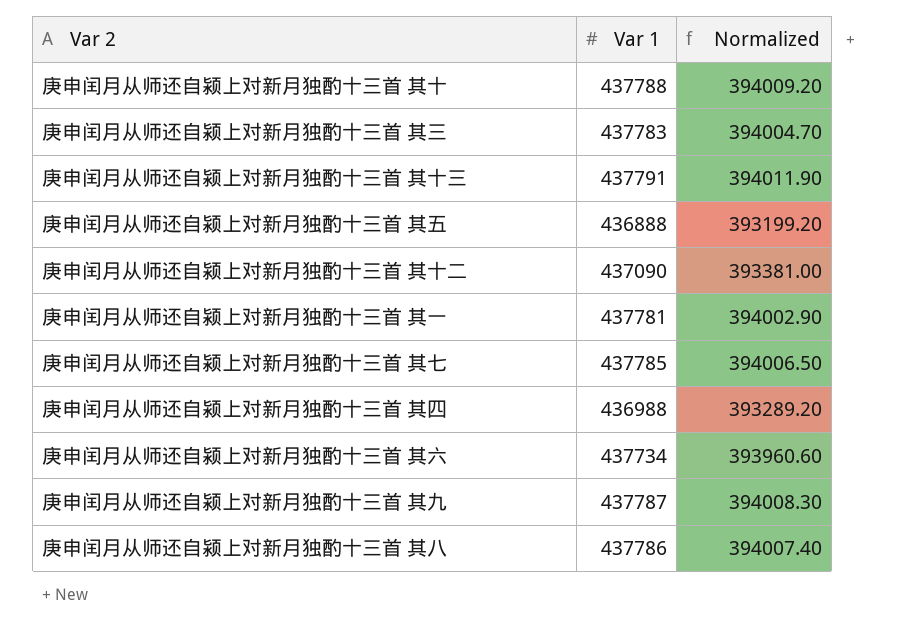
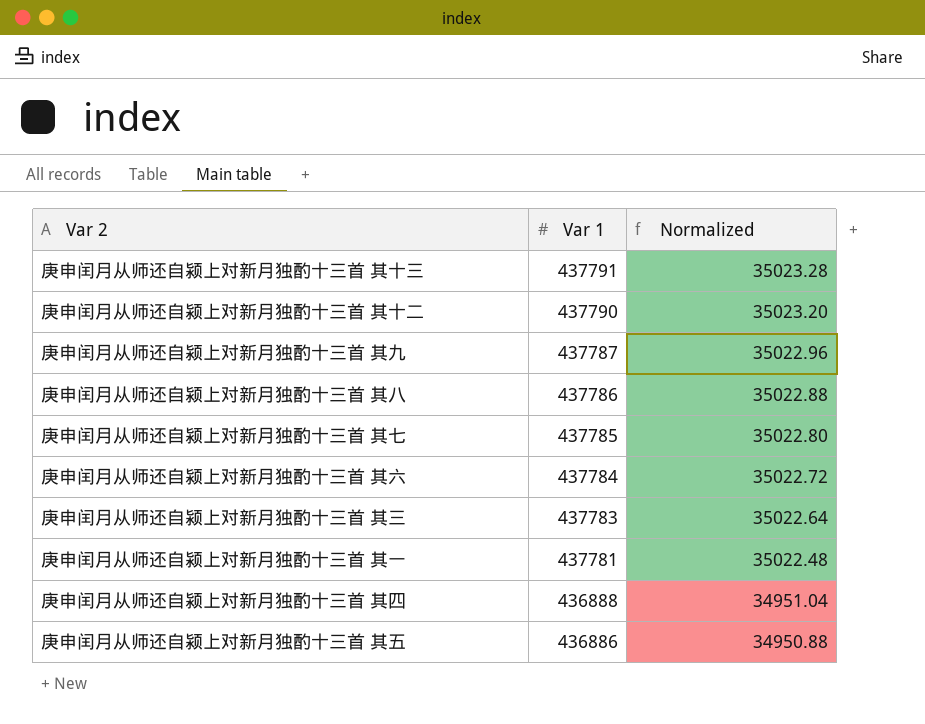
row order: none -> Var 1 descending
column Normalized | formula: [Var 1] * 0.9 -> [Var 1] * 0.08
row 庚申闰月从师还自颍上对新月独酌十三首 其十: 437788 | 394009.20 -> none
庚申闰月从师还自颍上对新月独酌十三首 其十二 | Var 1: 437090 -> 437790
庚申闰月从师还自颍上对新月独酌十三首 其六 | Var 1: 437734 -> 437784
庚申闰月从师还自颍上对新月独酌十三首 其四 | Var 1: 436988 -> 436888
庚申闰月从师还自颍上对新月独酌十三首 其五 | Var 1: 436888 -> 436886

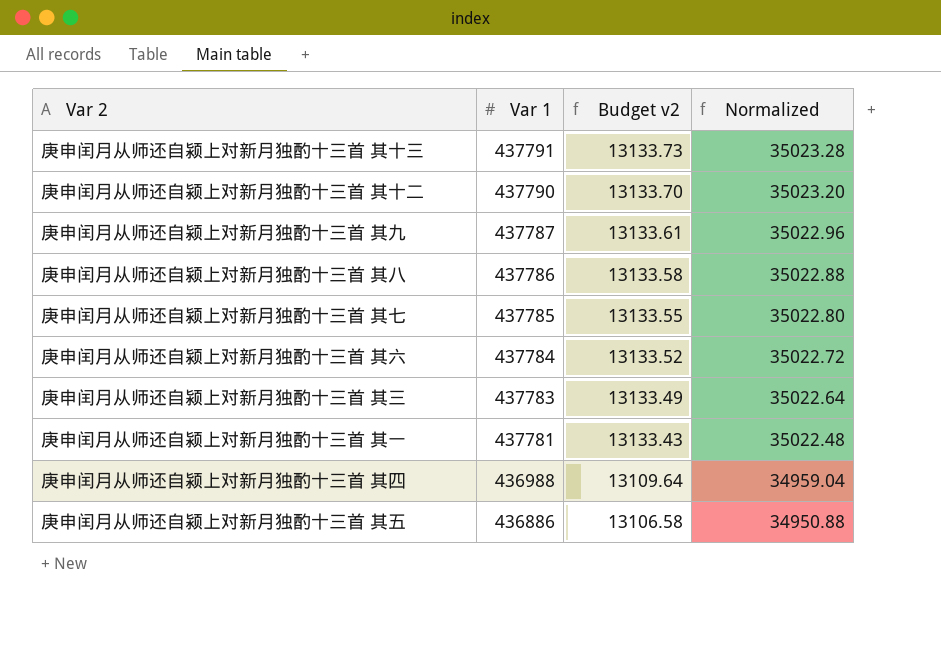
column Budget v2 | formula: none -> [Var 1] * 0.03
庚申闰月从师还自颍上对新月独酌十三首 其四 | Var 1: 436888 -> 436988
庚申闰月从师还自颍上对新月独酌十三首 其四 | Normalized: 34951.04 -> 34959.04

